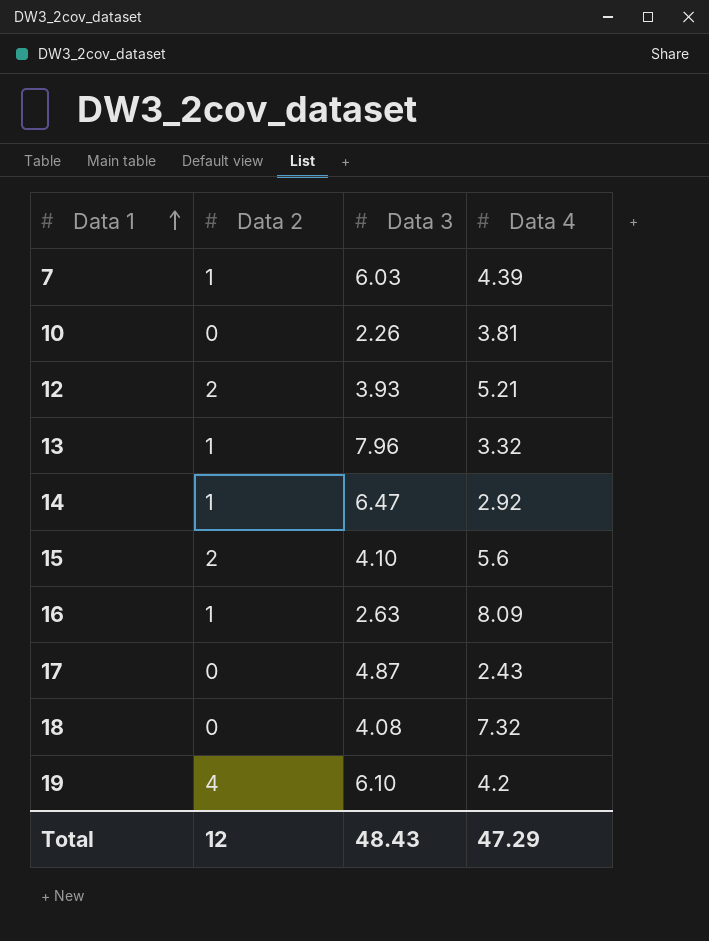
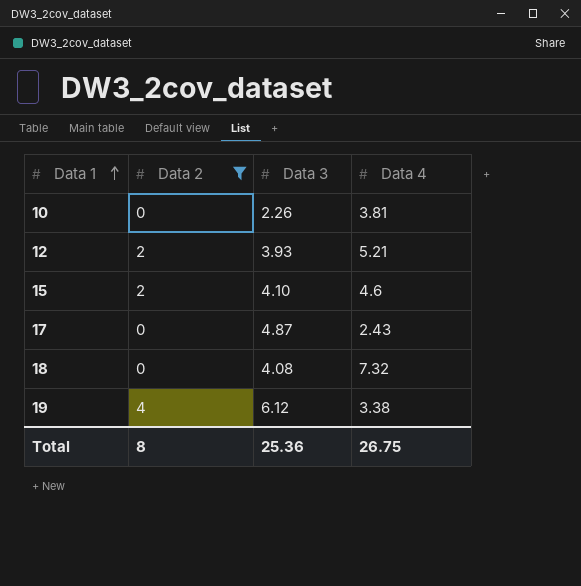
filter: none -> Data 2 != 1
15 | Data 4: 5.6 -> 4.6
19 | Data 3: 6.10 -> 6.12
19 | Data 4: 4.2 -> 3.38
Total | Data 2: 12 -> 8
Total | Data 3: 48.43 -> 25.36
Total | Data 4: 47.29 -> 26.75

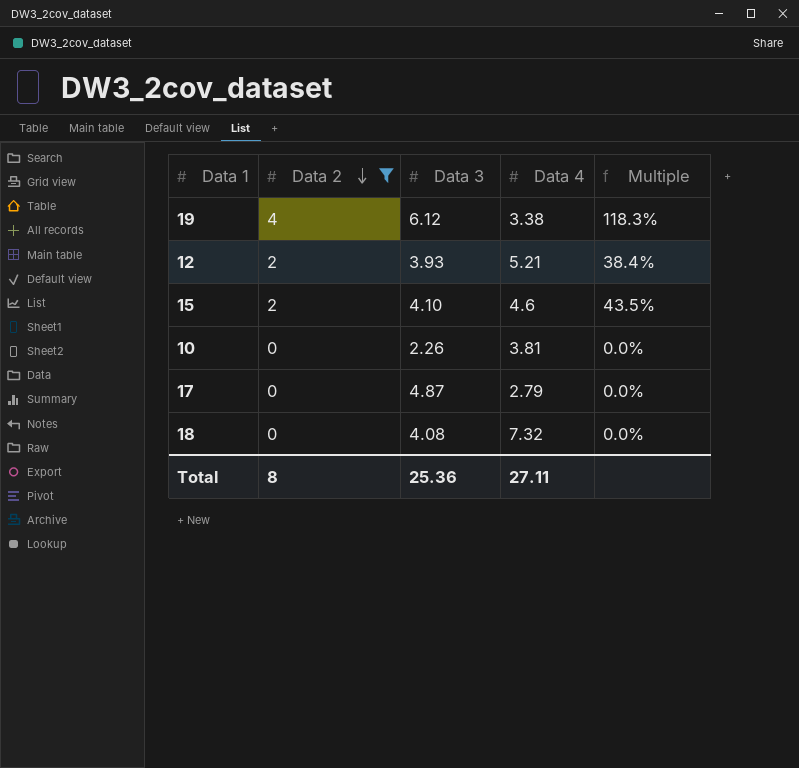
row order: Data 1 ascending -> Data 2 descending
column Multiple | formula: none -> [Data 2] / [Data 4]
17 | Data 4: 2.43 -> 2.79
Total | Data 4: 26.75 -> 27.11

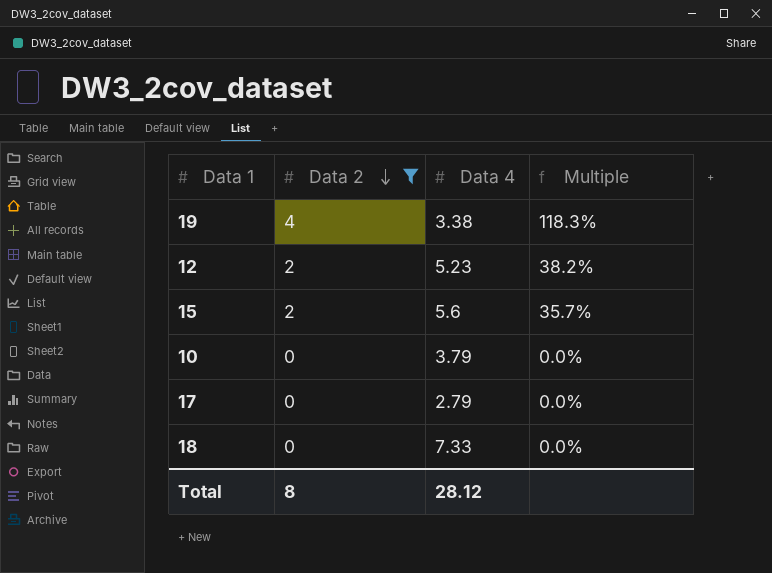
column Data 3 | position: 3 -> none
12 | Data 4: 5.21 -> 5.23
12 | Multiple: 38.4% -> 38.2%
15 | Data 4: 4.6 -> 5.6
15 | Multiple: 43.5% -> 35.7%
10 | Data 4: 3.81 -> 3.79
18 | Data 4: 7.32 -> 7.33
Total | Data 4: 27.11 -> 28.12

